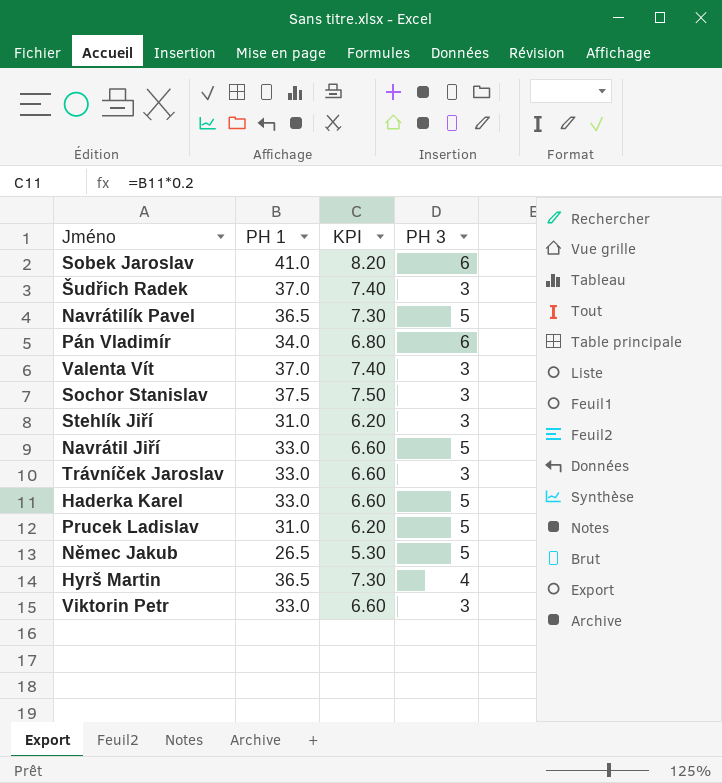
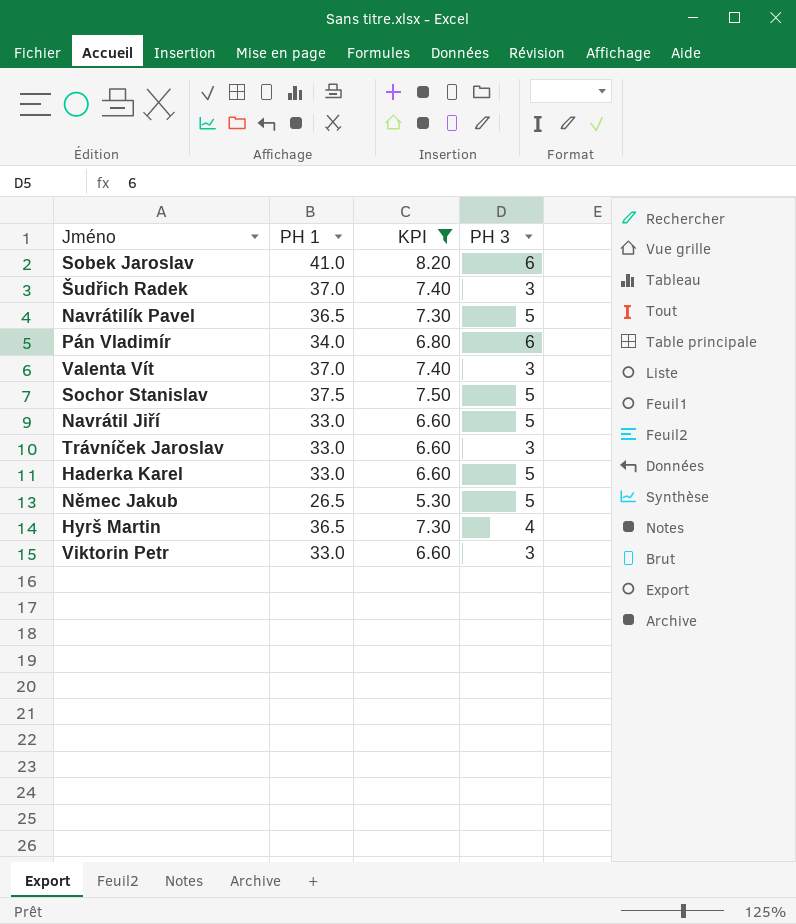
filter: none -> KPI != 6.20
Sochor Stanislav | PH 3: 3 -> 5

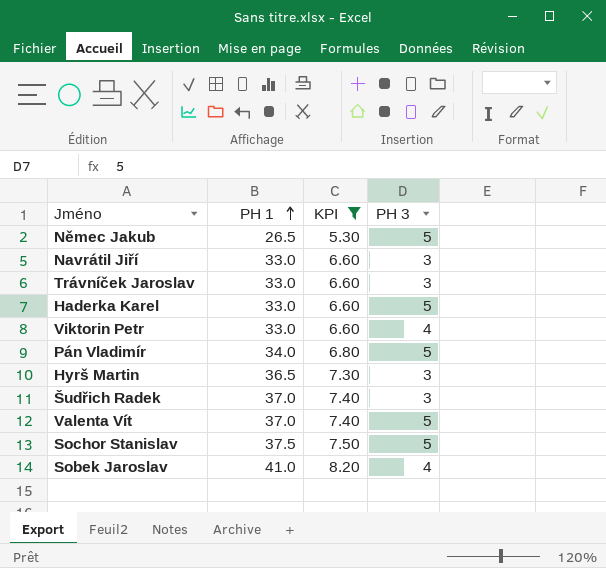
row order: none -> PH 1 ascending
row Navrátilík Pavel: 36.5 | 7.30 | 5 -> none
Navrátil Jiří | PH 3: 5 -> 3
Viktorin Petr | PH 3: 3 -> 4
Pán Vladimír | PH 3: 6 -> 5
Hyrš Martin | PH 3: 4 -> 3
Valenta Vít | PH 3: 3 -> 5
Sobek Jaroslav | PH 3: 6 -> 4

